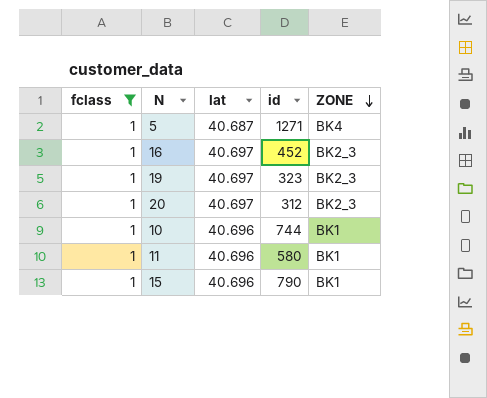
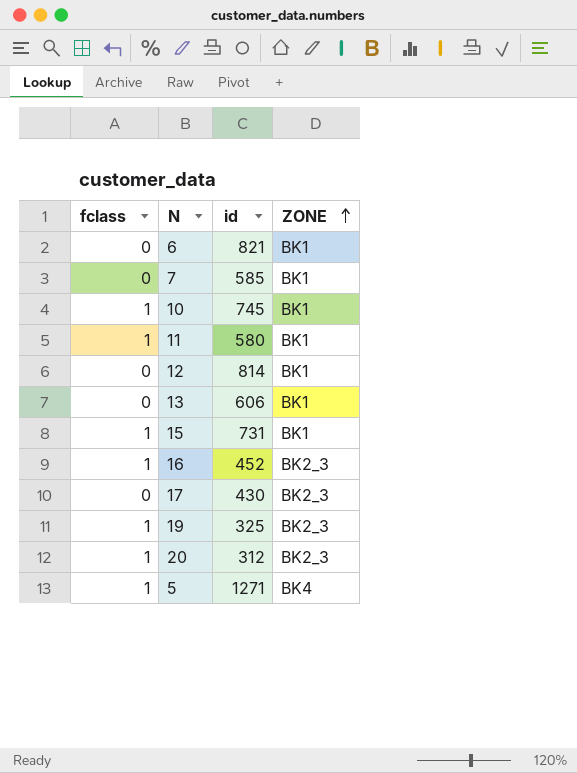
filter: fclass = 1 -> none
row order: ZONE descending -> ZONE ascending
column lat | position: 3 -> none
10 | id: 744 -> 745
15 | id: 790 -> 731
19 | id: 323 -> 325

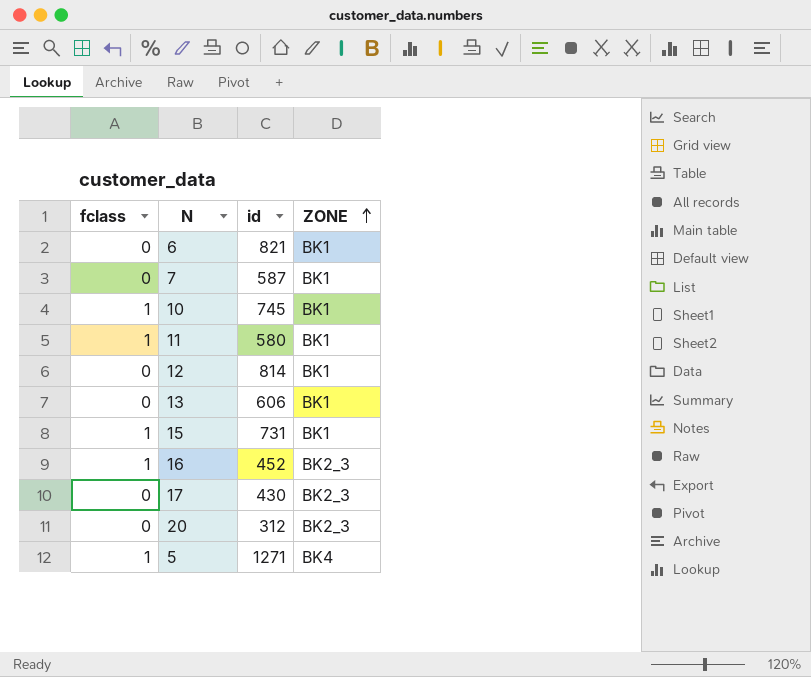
row 19: 1 | 325 | BK2_3 -> none
7 | id: 585 -> 587
20 | fclass: 1 -> 0

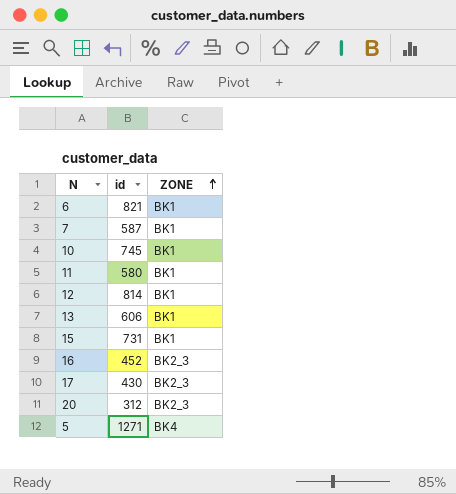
column fclass | position: 1 -> none

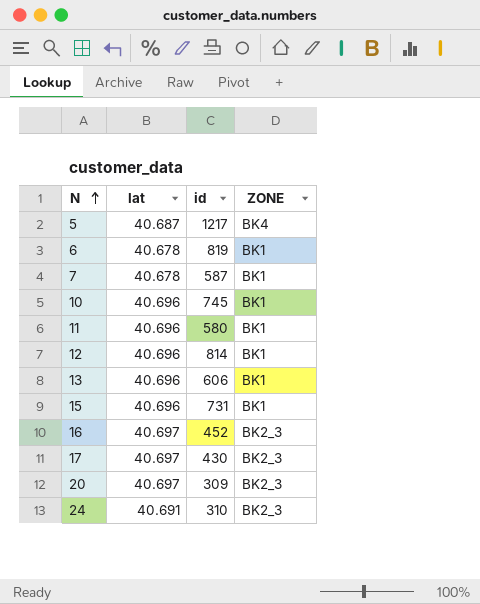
row order: ZONE ascending -> N ascending
column lat | position: none -> 2
5 | id: 1271 -> 1217
6 | id: 821 -> 819
20 | id: 312 -> 309
row 24: none -> 40.691 | 310 | BK2_3

